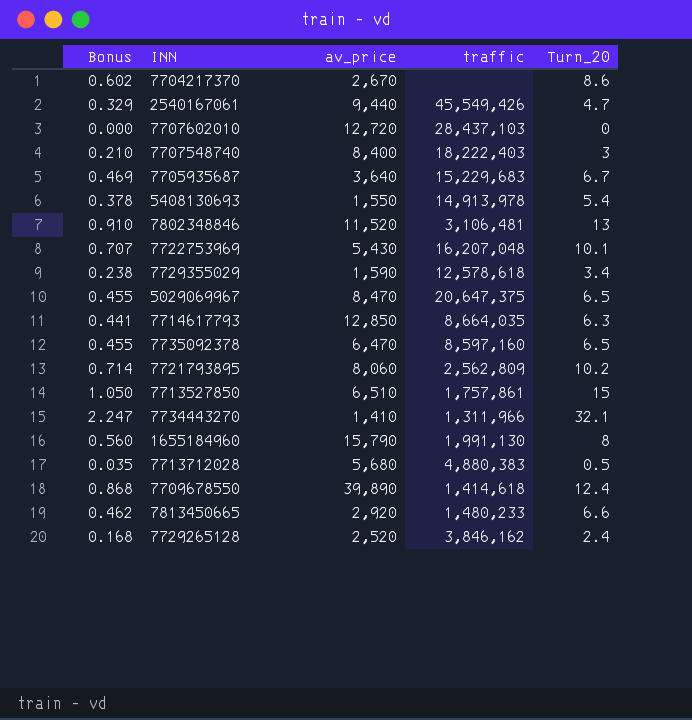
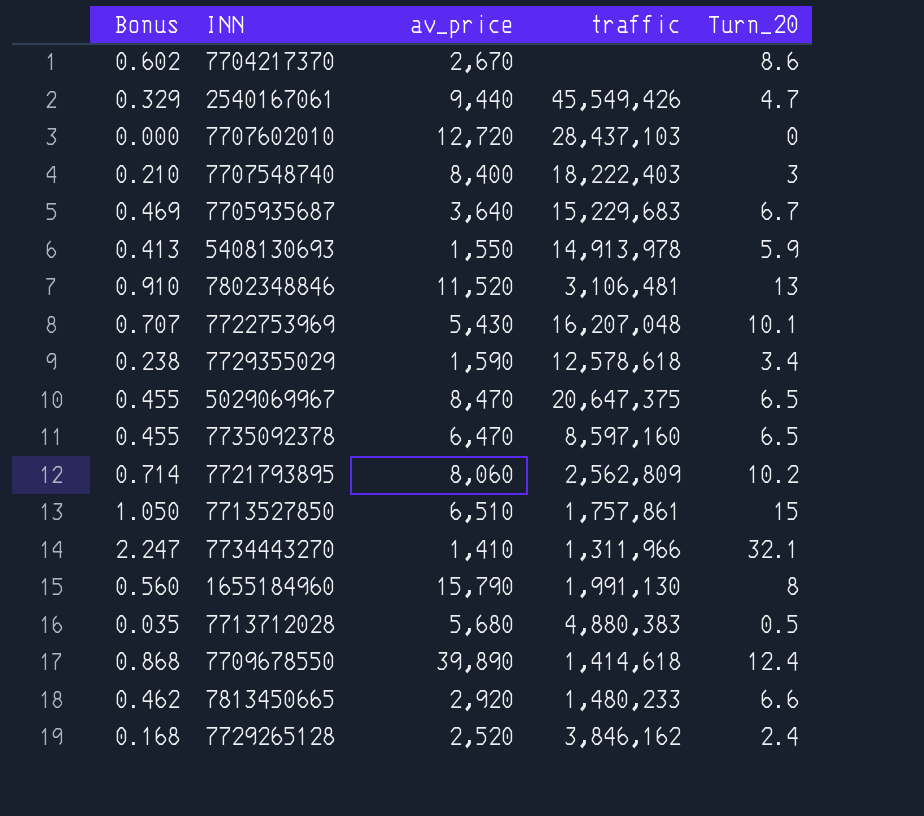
row 7714617793: 0.441 | 12,850 | 8,664,035 | 6.3 -> none
5408130693 | Bonus: 0.378 -> 0.413
5408130693 | Turn_20: 5.4 -> 5.9

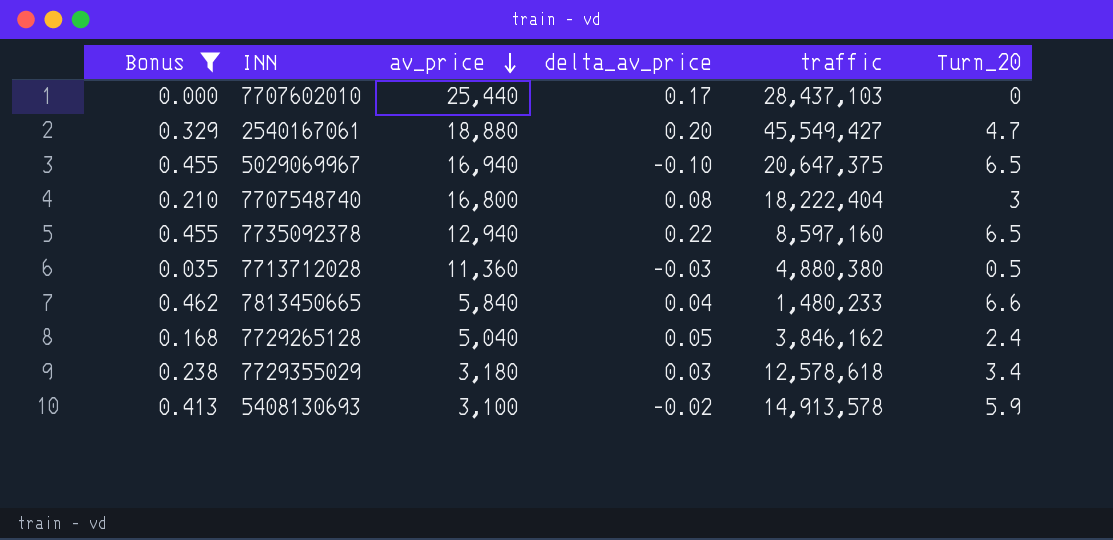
filter: none -> Bonus <= 0.462
row order: none -> av_price descending
column delta_av_price | position: none -> 4
7707602010 | av_price: 12,720 -> 25,440
2540167061 | av_price: 9,440 -> 18,880
2540167061 | traffic: 45,549,426 -> 45,549,427
5029069967 | av_price: 8,470 -> 16,940
7707548740 | av_price: 8,400 -> 16,800
7707548740 | traffic: 18,222,403 -> 18,222,404
7735092378 | av_price: 6,470 -> 12,940
7713712028 | av_price: 5,680 -> 11,360
7713712028 | traffic: 4,880,383 -> 4,880,380
7813450665 | av_price: 2,920 -> 5,840
7729265128 | av_price: 2,520 -> 5,040
7729355029 | av_price: 1,590 -> 3,180
5408130693 | av_price: 1,550 -> 3,100
5408130693 | traffic: 14,913,978 -> 14,913,578

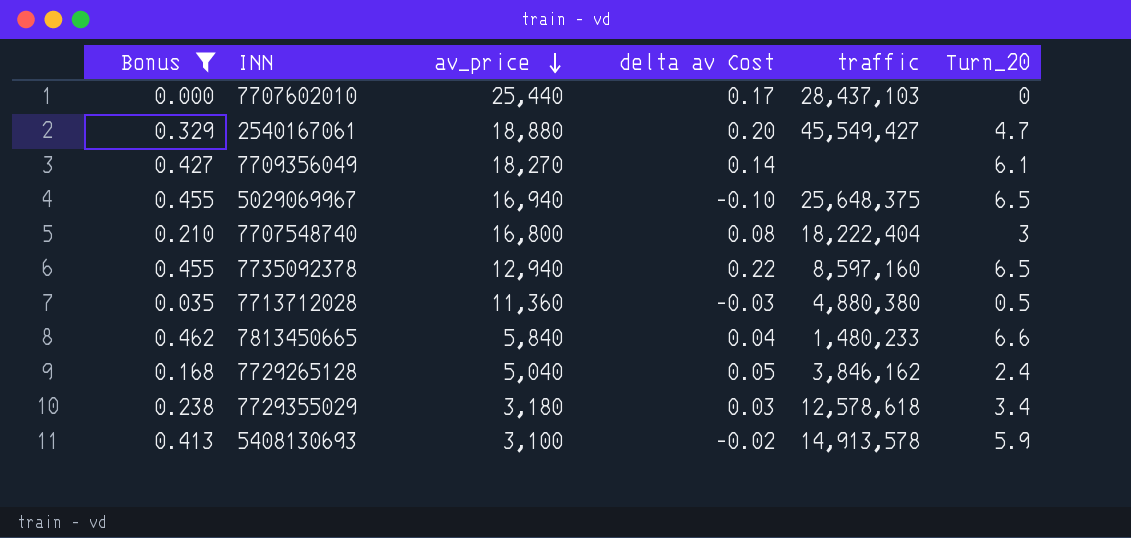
column name: delta_av_price -> delta av Cost
row 7709356049: none -> 0.427 | 18,270 | 0.14 | none | 6.1
5029069967 | traffic: 20,647,375 -> 25,648,375

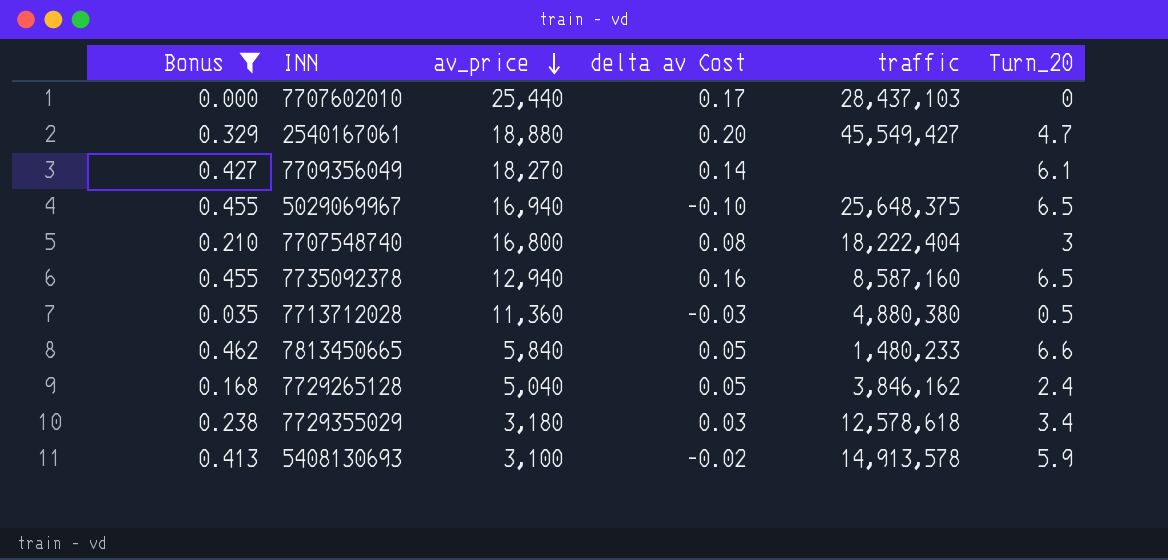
7735092378 | delta av Cost: 0.22 -> 0.16
7735092378 | traffic: 8,597,160 -> 8,587,160
7813450665 | delta av Cost: 0.04 -> 0.05

